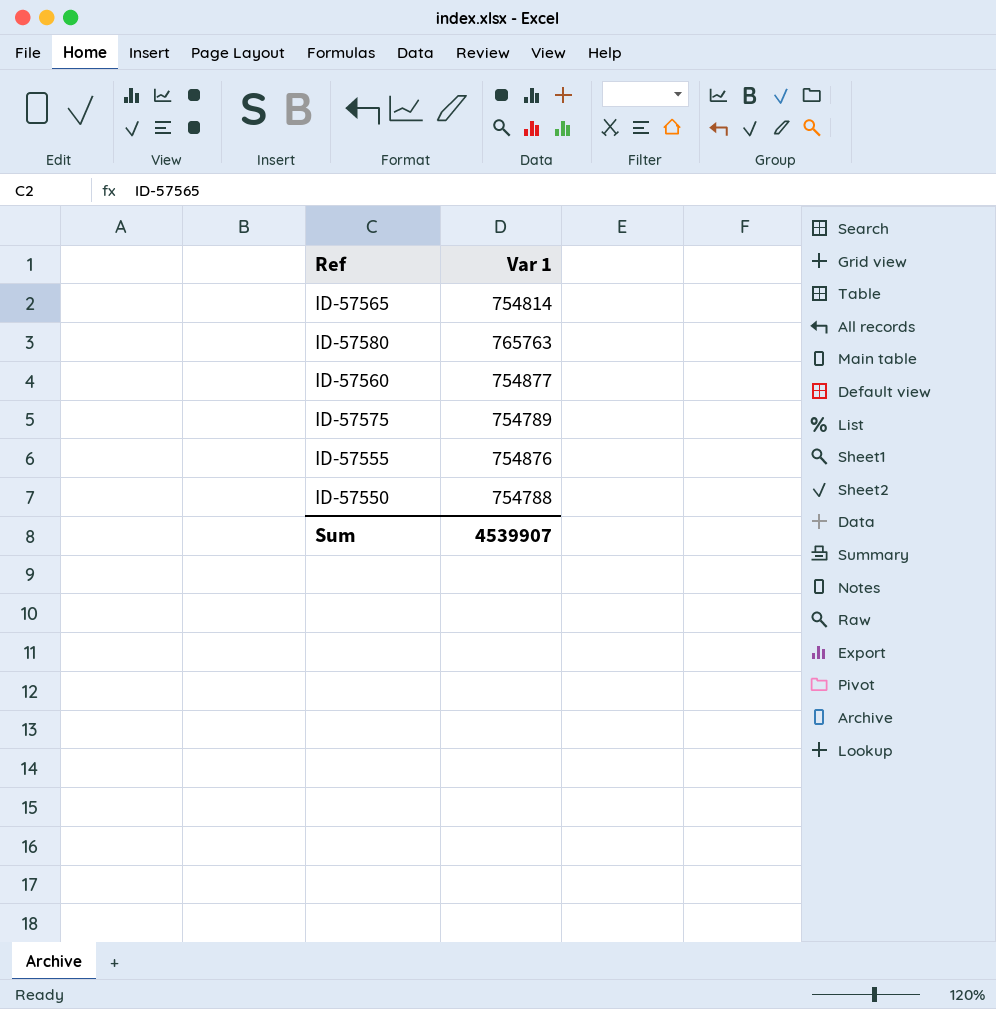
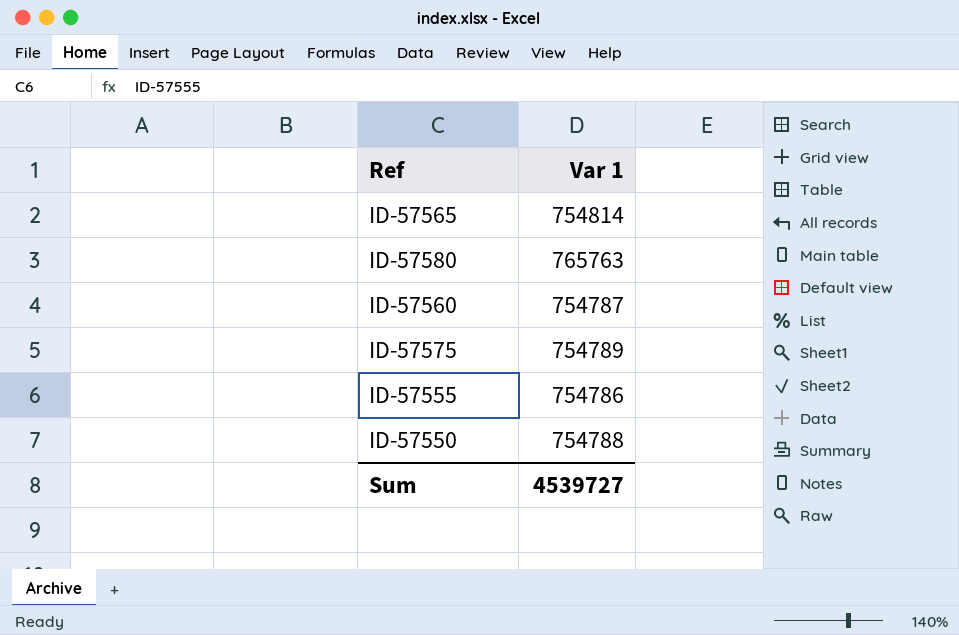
ID-57560 | Var 1: 754877 -> 754787
ID-57555 | Var 1: 754876 -> 754786
Sum | Var 1: 4539907 -> 4539727

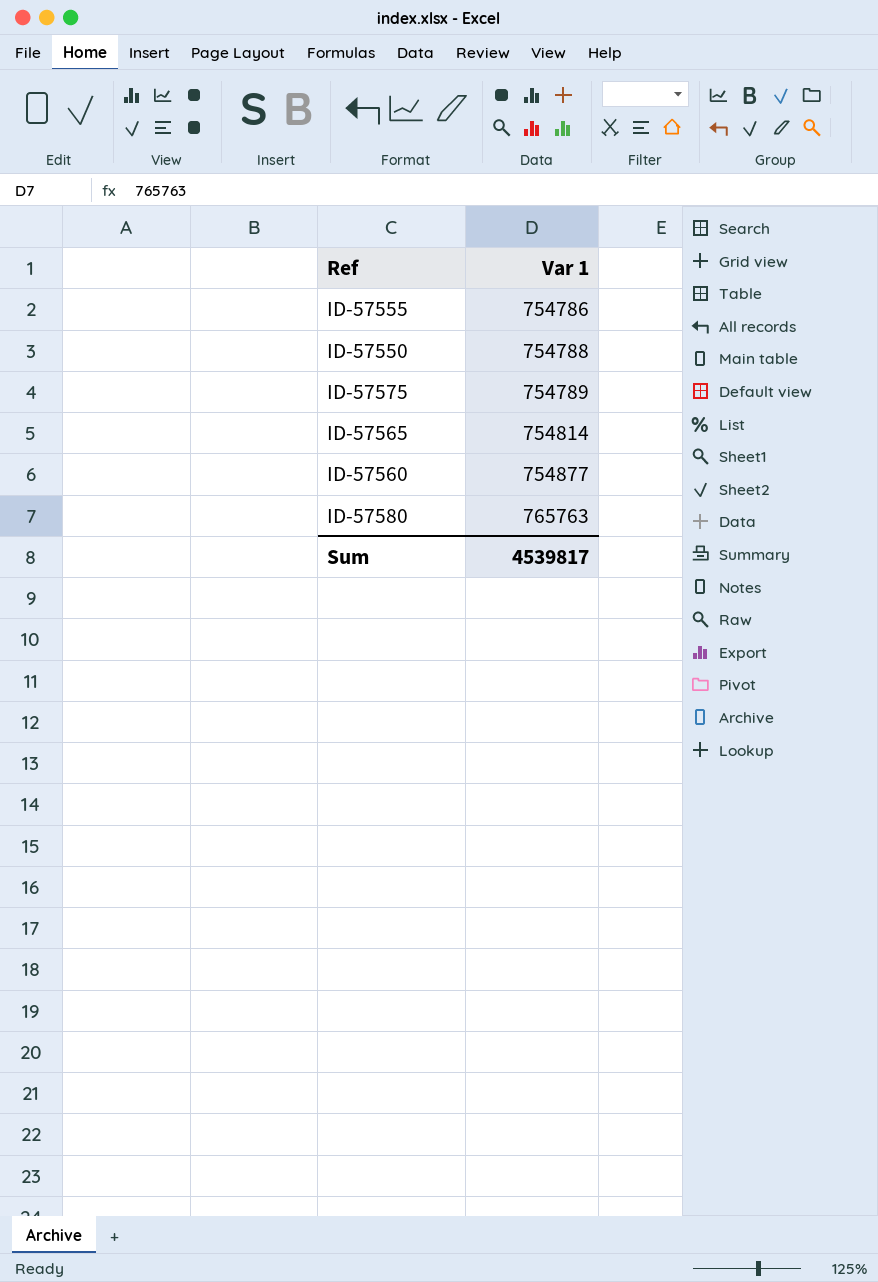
row order: none -> Var 1 ascending
ID-57560 | Var 1: 754787 -> 754877
Sum | Var 1: 4539727 -> 4539817

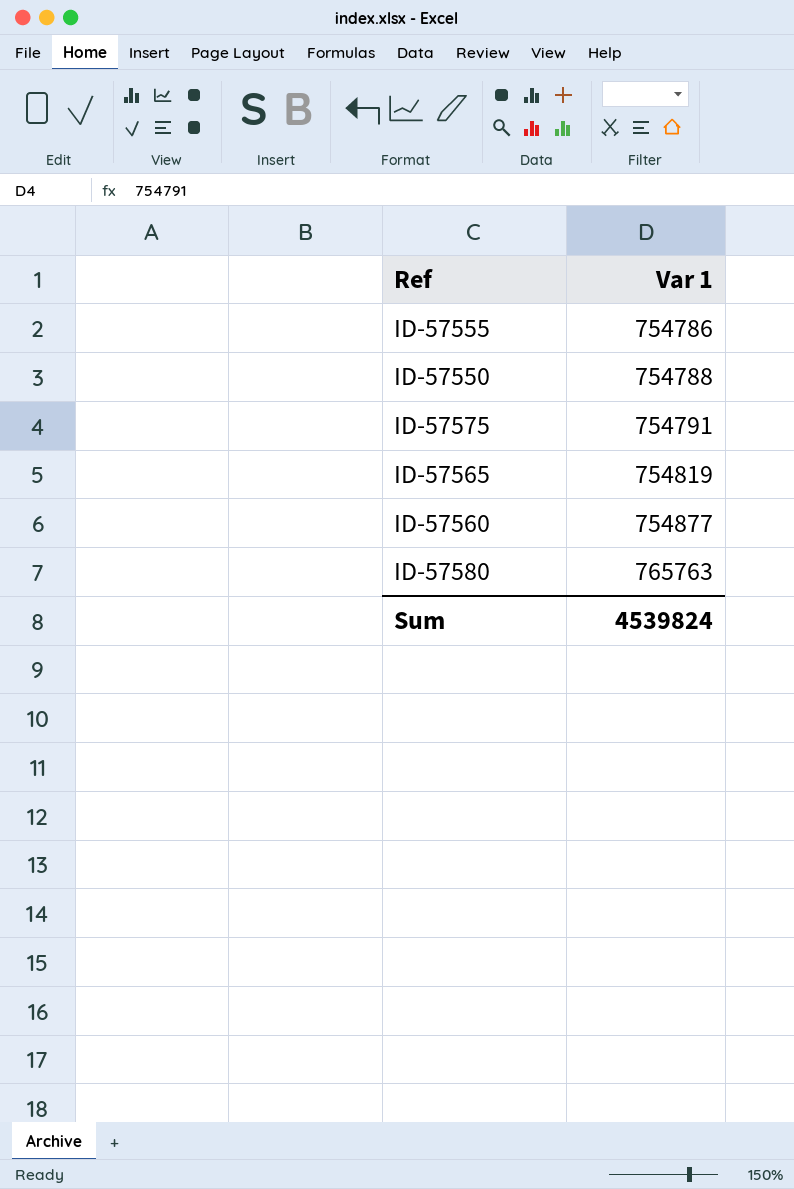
ID-57575 | Var 1: 754789 -> 754791
ID-57565 | Var 1: 754814 -> 754819
Sum | Var 1: 4539817 -> 4539824

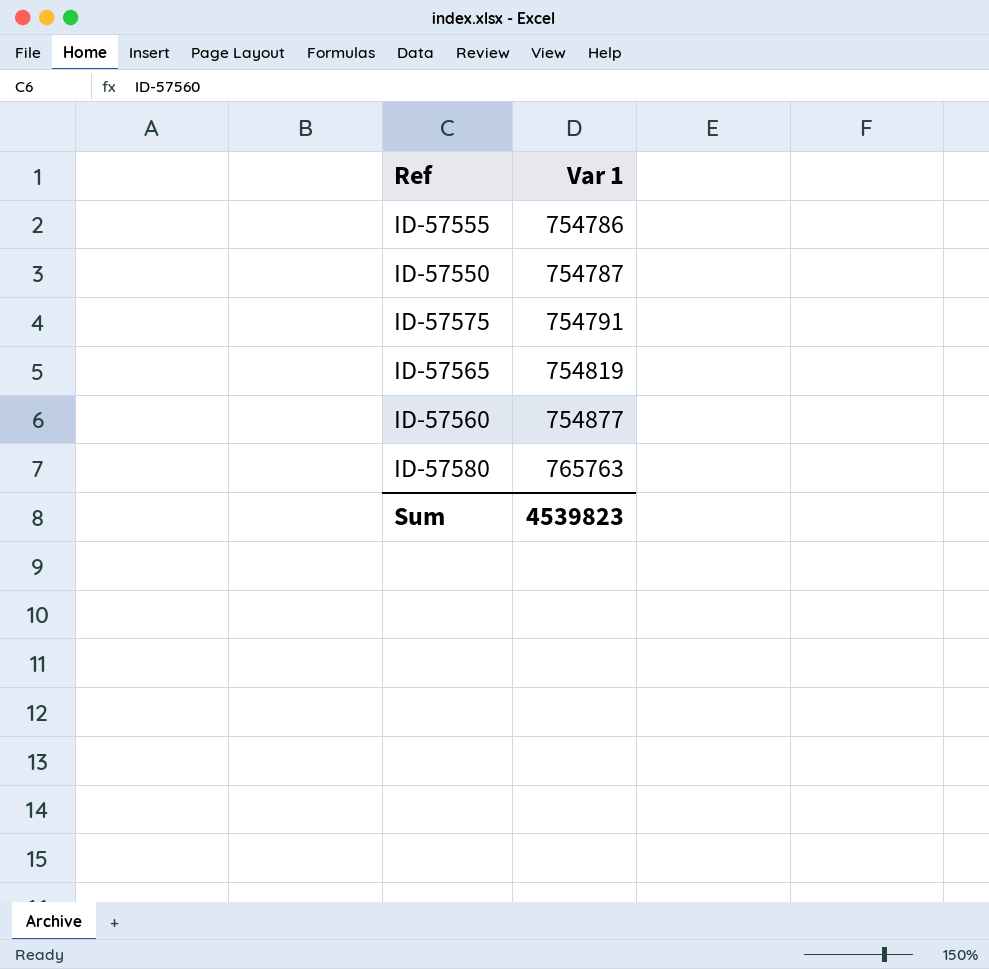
ID-57550 | Var 1: 754788 -> 754787
Sum | Var 1: 4539824 -> 4539823

